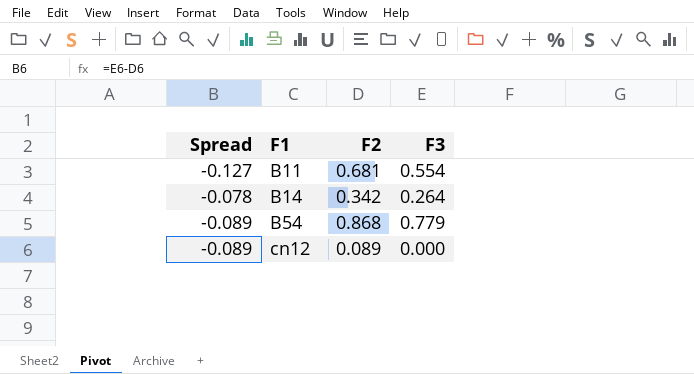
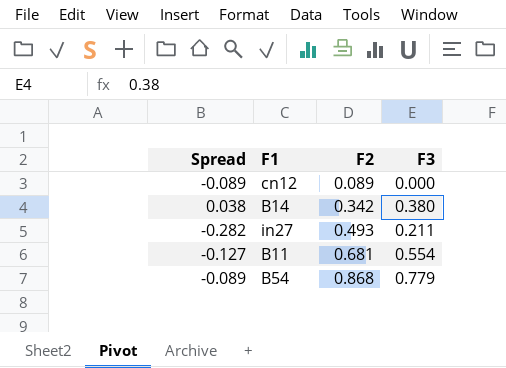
row order: F1 ascending -> F2 ascending
B14 | Spread: -0.078 -> 0.038
B14 | F3: 0.264 -> 0.380
row in27: none -> -0.282 | 0.493 | 0.211

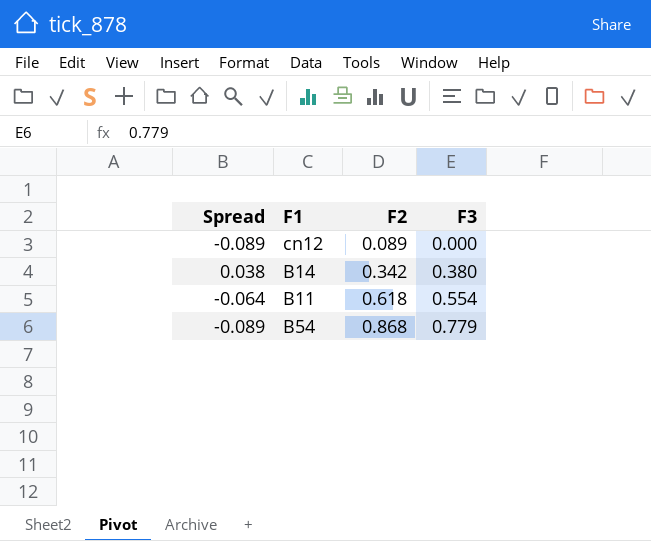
row in27: -0.282 | 0.493 | 0.211 -> none
B11 | Spread: -0.127 -> -0.064
B11 | F2: 0.681 -> 0.618

